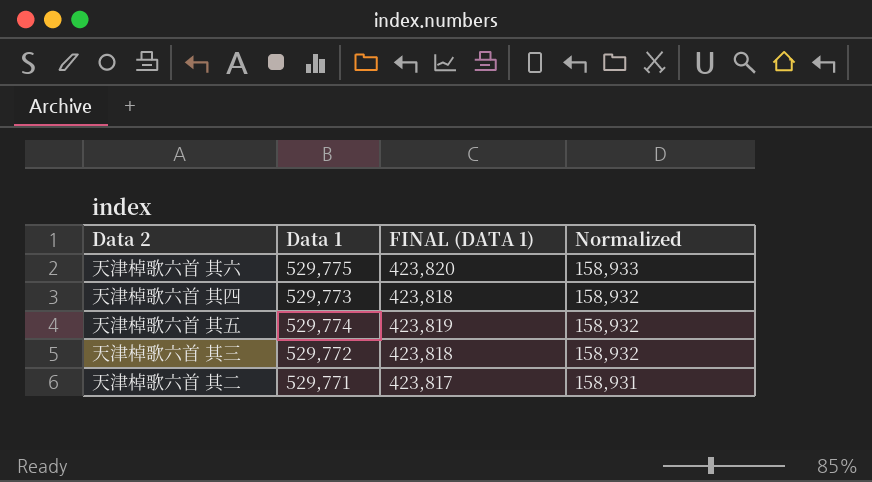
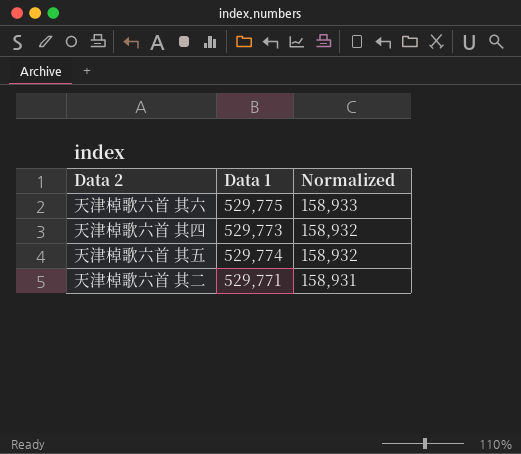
column FINAL (DATA 1) | formula: [Data 1] * 0.8 -> none
row 天津棹歌六首 其三: 529,772 | 423,818 | 158,932 -> none

